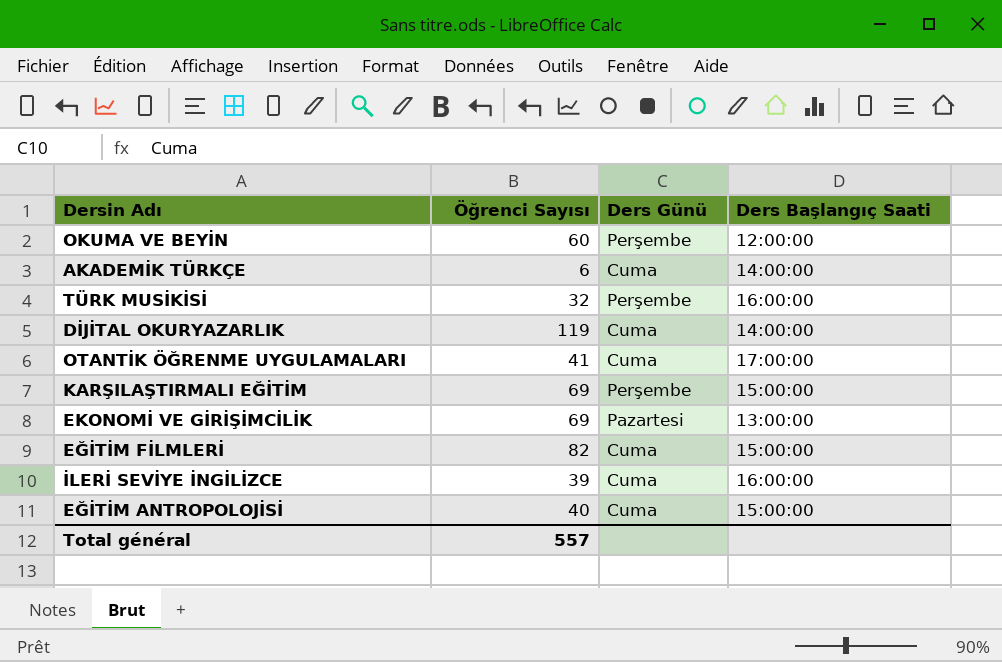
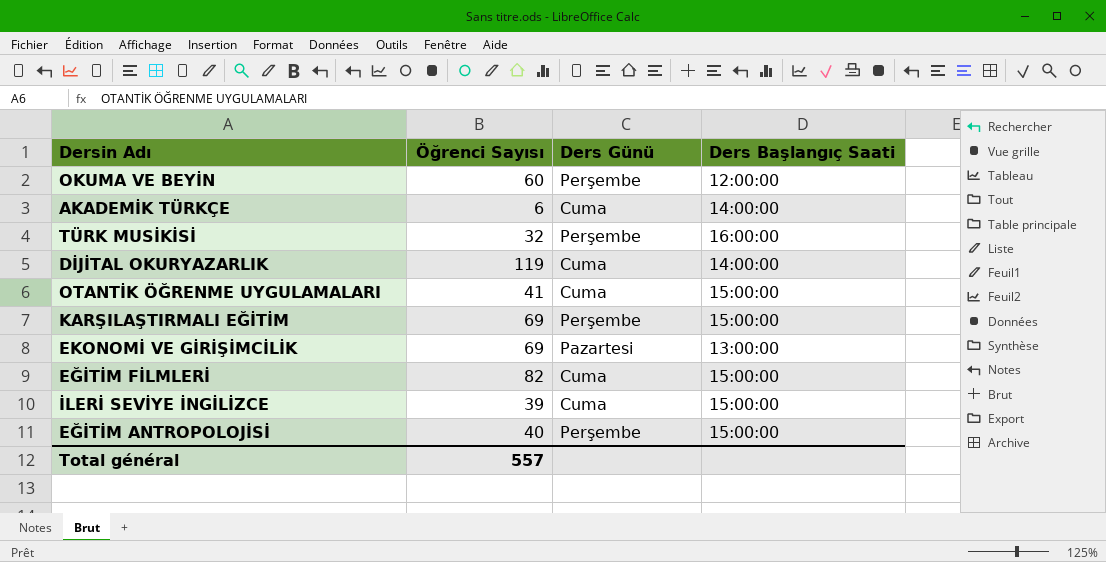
OTANTİK ÖĞRENME UYGULAMALARI | Ders Başlangıç Saati: 17:00:00 -> 15:00:00
İLERİ SEVİYE İNGİLİZCE | Ders Başlangıç Saati: 16:00:00 -> 15:00:00
EĞİTİM ANTROPOLOJİSİ | Ders Günü: Cuma -> Perşembe

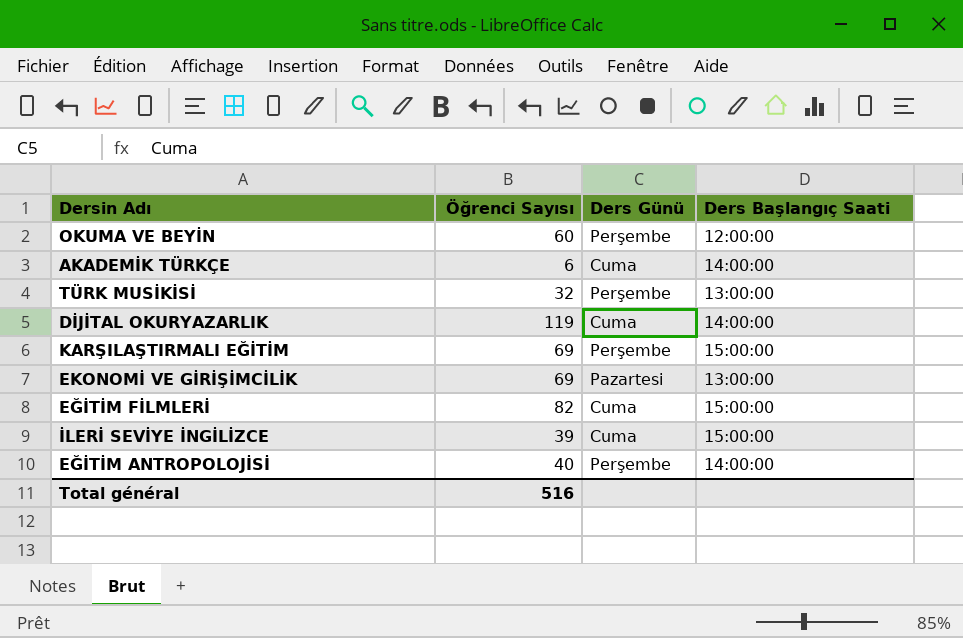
row OTANTİK ÖĞRENME UYGULAMALARI: 41 | Cuma | 15:00:00 -> none
TÜRK MUSİKİSİ | Ders Başlangıç Saati: 16:00:00 -> 13:00:00
EĞİTİM ANTROPOLOJİSİ | Ders Başlangıç Saati: 15:00:00 -> 14:00:00
Total général | Öğrenci Sayısı: 557 -> 516

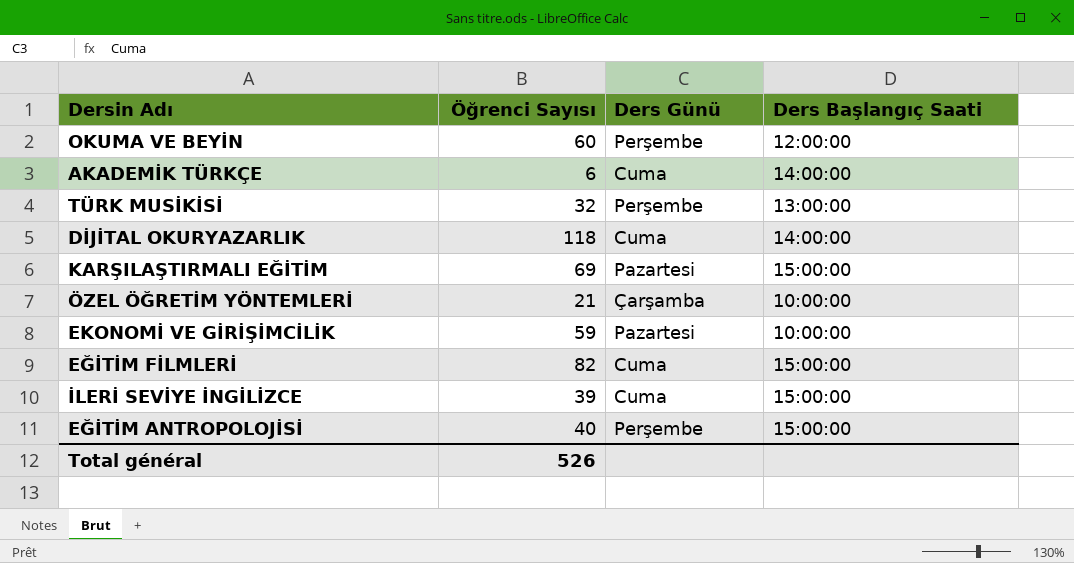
DİJİTAL OKURYAZARLIK | Öğrenci Sayısı: 119 -> 118
KARŞILAŞTIRMALI EĞİTİM | Ders Günü: Perşembe -> Pazartesi
row ÖZEL ÖĞRETİM YÖNTEMLERİ: none -> 21 | Çarşamba | 10:00:00
EKONOMİ VE GİRİŞİMCİLİK | Öğrenci Sayısı: 69 -> 59
EKONOMİ VE GİRİŞİMCİLİK | Ders Başlangıç Saati: 13:00:00 -> 10:00:00
EĞİTİM ANTROPOLOJİSİ | Ders Başlangıç Saati: 14:00:00 -> 15:00:00
Total général | Öğrenci Sayısı: 516 -> 526

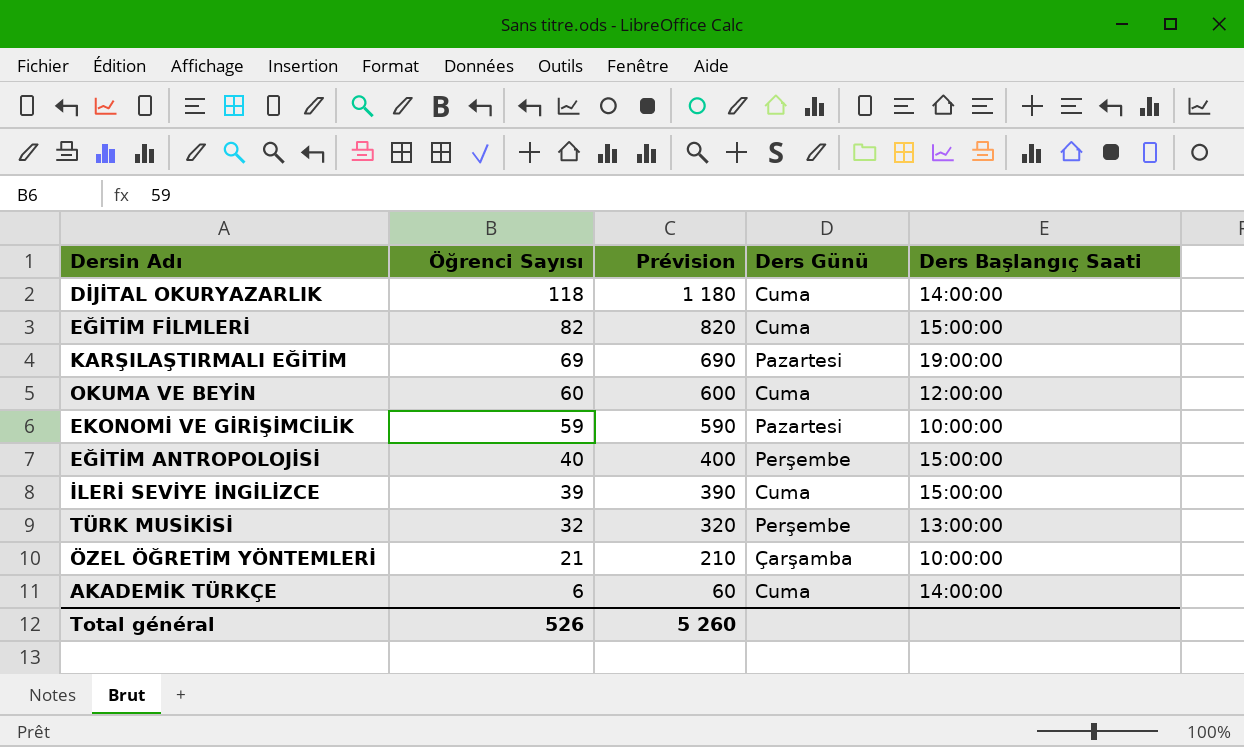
row order: none -> Öğrenci Sayısı descending
column Prévision | formula: none -> [Öğrenci Sayısı] * 10
KARŞILAŞTIRMALI EĞİTİM | Ders Başlangıç Saati: 15:00:00 -> 19:00:00
OKUMA VE BEYİN | Ders Günü: Perşembe -> Cuma

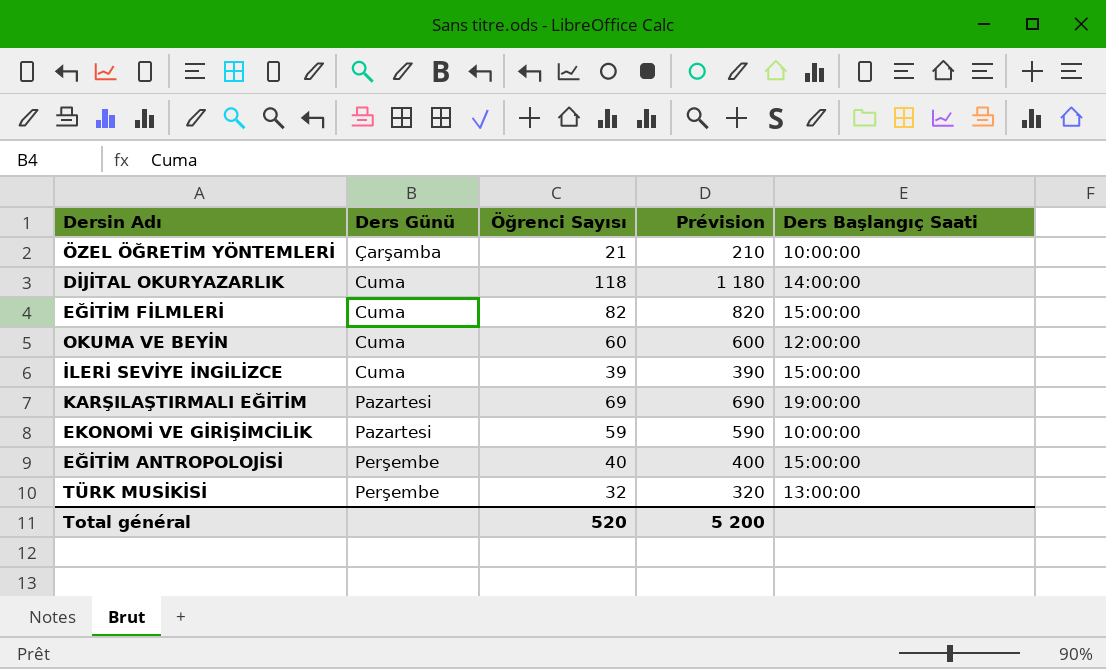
row order: Öğrenci Sayısı descending -> Ders Günü ascending
column Ders Günü | position: 4 -> 2
row AKADEMİK TÜRKÇE: 6 | 60 | Cuma | 14:00:00 -> none
Total général | Öğrenci Sayısı: 526 -> 520
Total général | Prévision: 5 260 -> 5 200

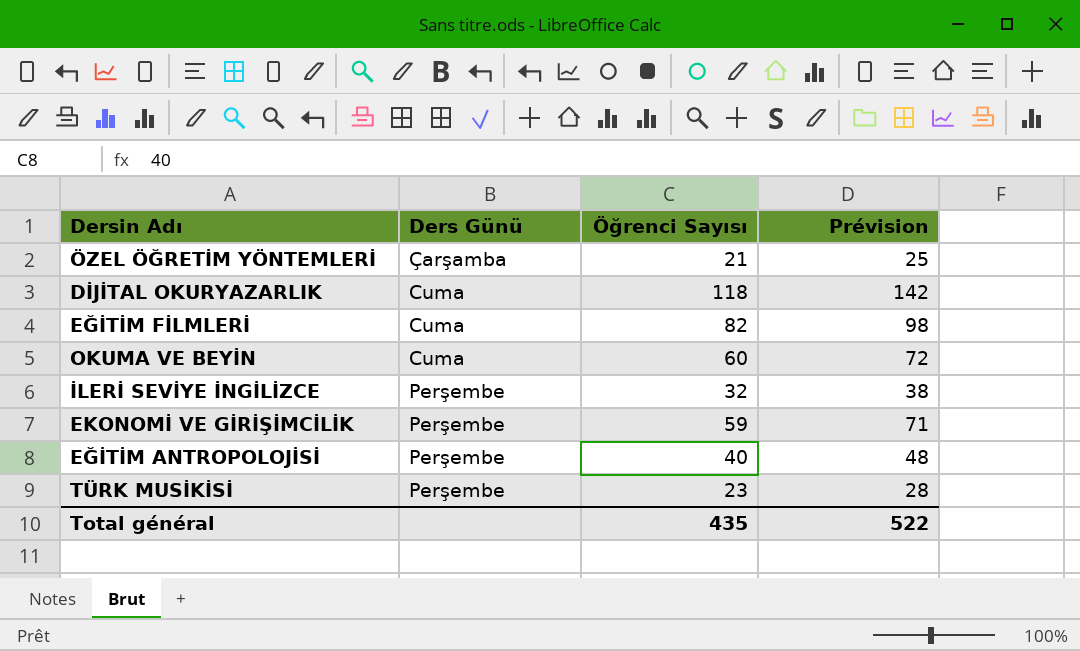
column Ders Başlangıç Saati | position: 5 -> none
column Prévision | formula: [Öğrenci Sayısı] * 10 -> [Öğrenci Sayısı] * 1,2
row KARŞILAŞTIRMALI EĞİTİM: Pazartesi | 69 | 690 | 19:00:00 -> none
İLERİ SEVİYE İNGİLİZCE | Ders Günü: Cuma -> Perşembe
İLERİ SEVİYE İNGİLİZCE | Öğrenci Sayısı: 39 -> 32
EKONOMİ VE GİRİŞİMCİLİK | Ders Günü: Pazartesi -> Perşembe
TÜRK MUSİKİSİ | Öğrenci Sayısı: 32 -> 23
Total général | Öğrenci Sayısı: 520 -> 435
Total général | Prévision: 5 200 -> 522

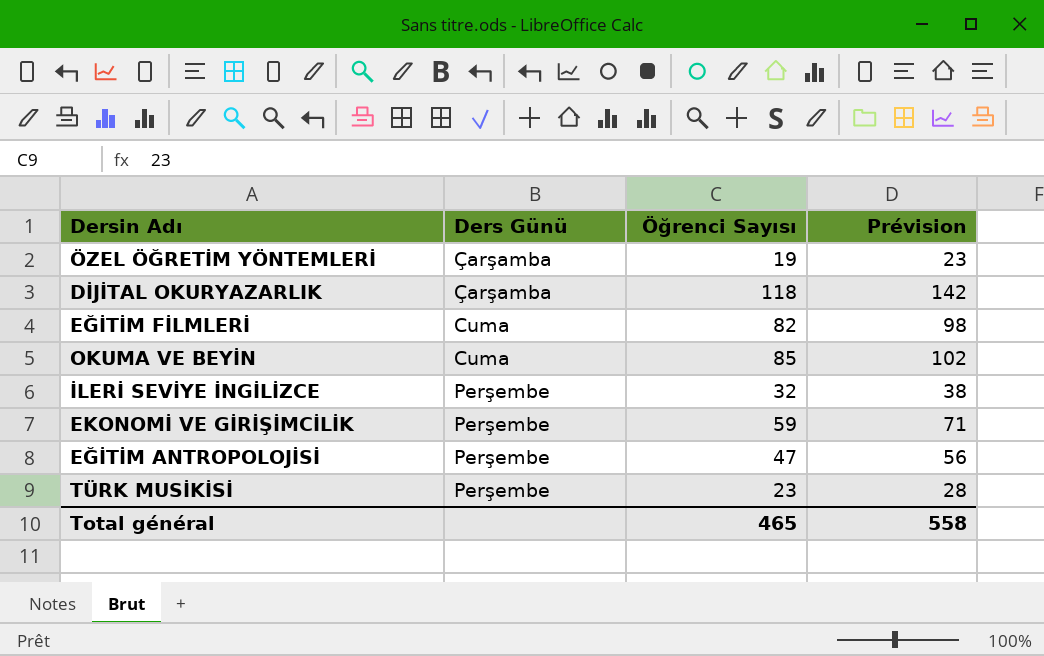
ÖZEL ÖĞRETİM YÖNTEMLERİ | Öğrenci Sayısı: 21 -> 19
ÖZEL ÖĞRETİM YÖNTEMLERİ | Prévision: 25 -> 23
DİJİTAL OKURYAZARLIK | Ders Günü: Cuma -> Çarşamba
OKUMA VE BEYİN | Öğrenci Sayısı: 60 -> 85
OKUMA VE BEYİN | Prévision: 72 -> 102
EĞİTİM ANTROPOLOJİSİ | Öğrenci Sayısı: 40 -> 47
EĞİTİM ANTROPOLOJİSİ | Prévision: 48 -> 56
Total général | Öğrenci Sayısı: 435 -> 465
Total général | Prévision: 522 -> 558

